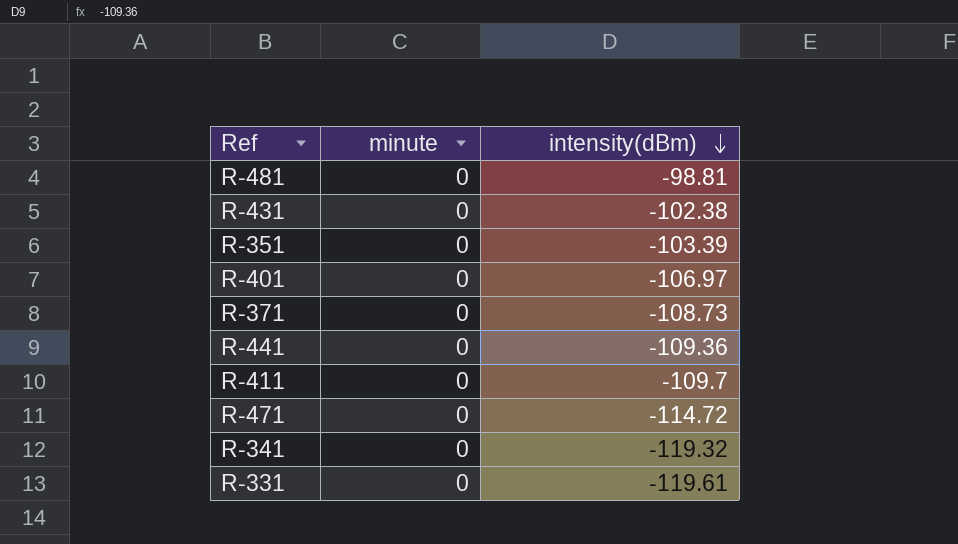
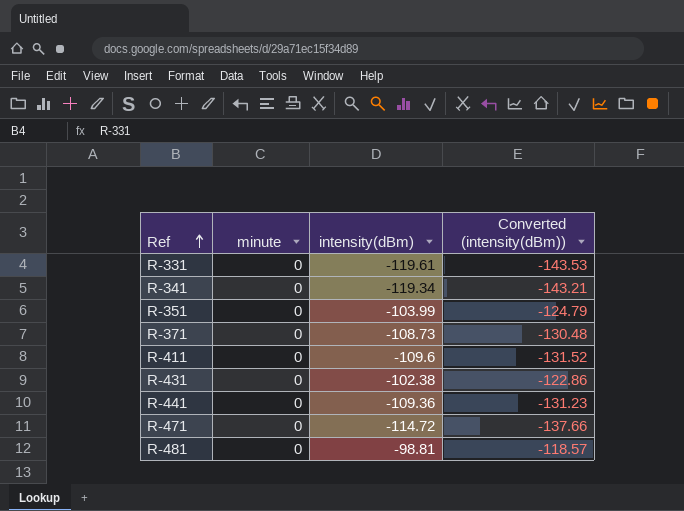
row order: intensity(dBm) descending -> Ref ascending
column Converted (intensity(dBm)) | formula: none -> [intensity(dBm)] * 1.2
row R-401: 0 | -106.97 -> none
R-341 | intensity(dBm): -119.32 -> -119.34
R-351 | intensity(dBm): -103.39 -> -103.99
R-411 | intensity(dBm): -109.7 -> -109.6

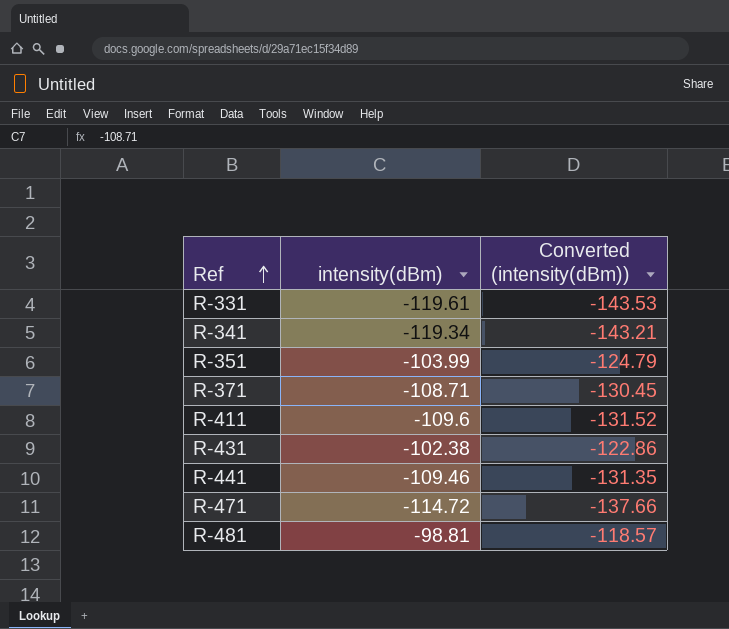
column minute | position: 2 -> none
R-371 | intensity(dBm): -108.73 -> -108.71
R-371 | Converted (intensity(dBm)): -130.48 -> -130.45
R-441 | intensity(dBm): -109.36 -> -109.46
R-441 | Converted (intensity(dBm)): -131.23 -> -131.35

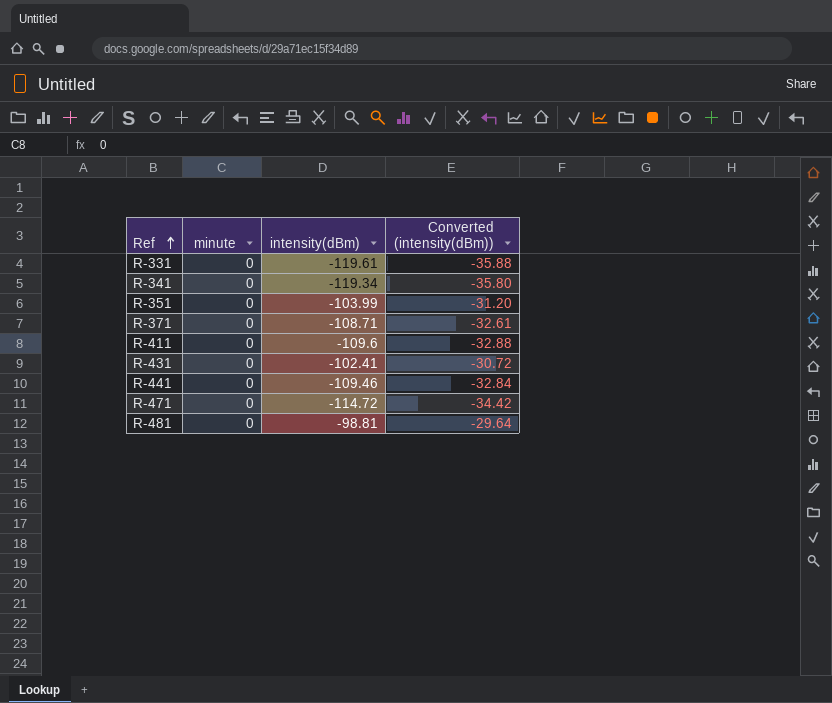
column minute | position: none -> 2
column Converted (intensity(dBm)) | formula: [intensity(dBm)] * 1.2 -> [intensity(dBm)] * 0.3
R-431 | intensity(dBm): -102.38 -> -102.41

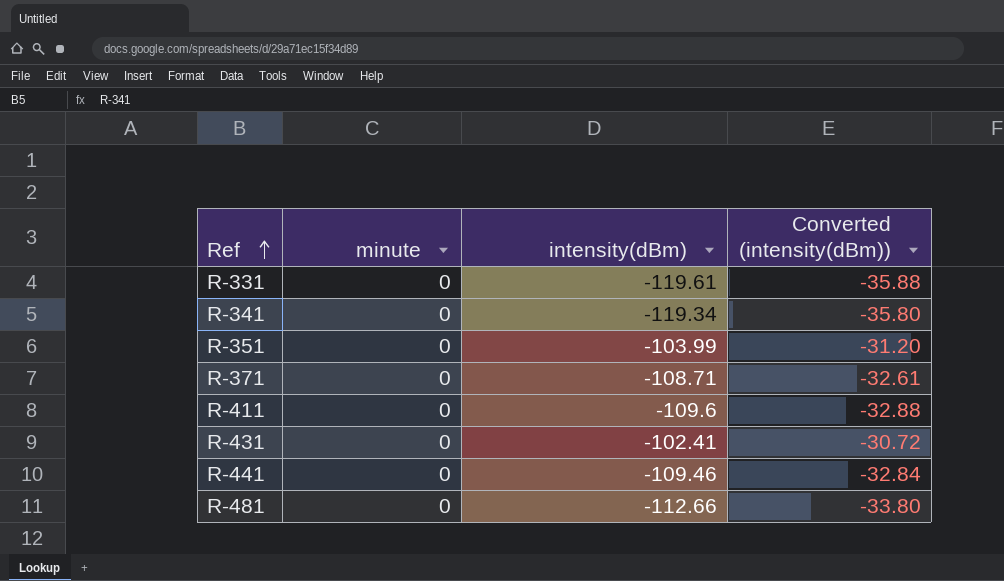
row R-471: 0 | -114.72 | -34.42 -> none
R-481 | intensity(dBm): -98.81 -> -112.66
R-481 | Converted (intensity(dBm)): -29.64 -> -33.80

